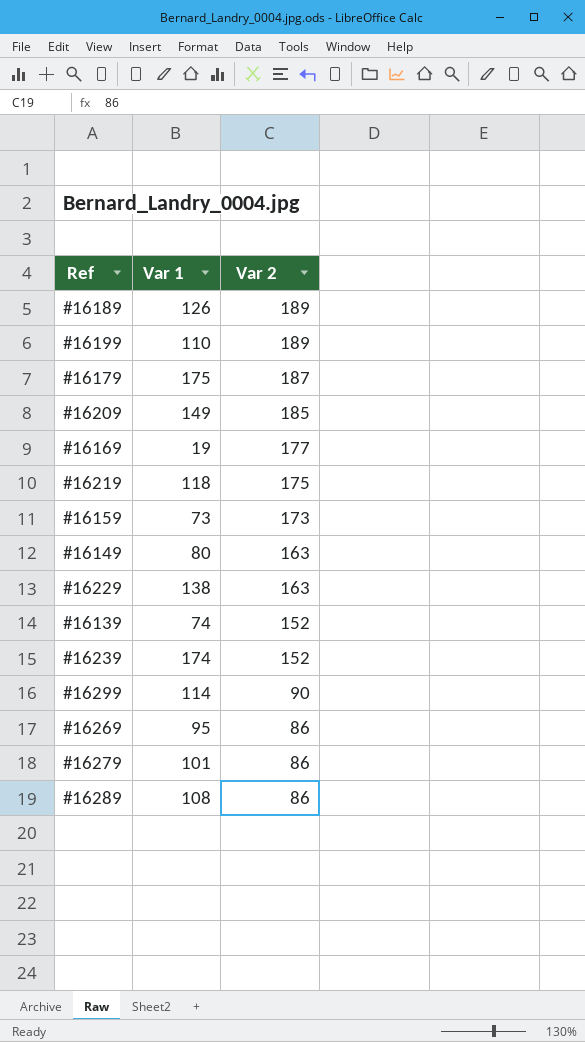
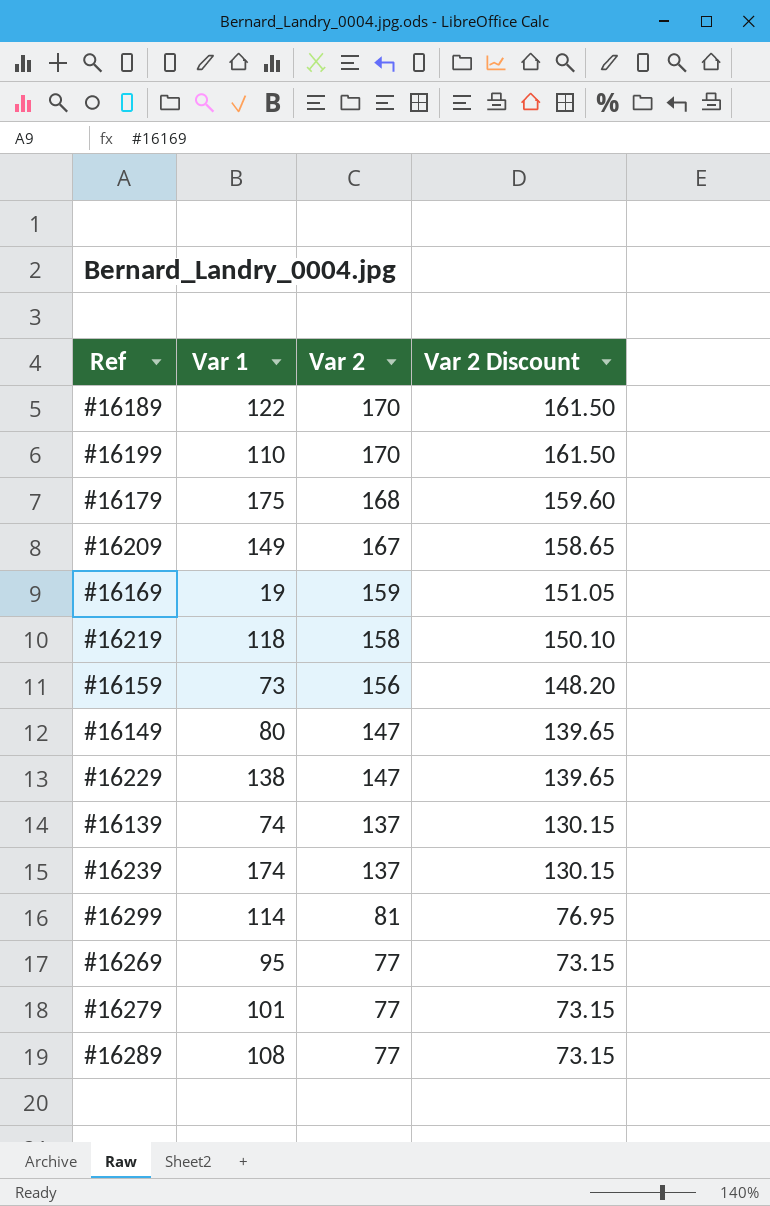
column Var 2 Discount | formula: none -> [Var 2] * 0.95
#16189 | Var 1: 126 -> 122
#16189 | Var 2: 189 -> 170
#16199 | Var 2: 189 -> 170
#16179 | Var 2: 187 -> 168
#16209 | Var 2: 185 -> 167
#16169 | Var 2: 177 -> 159
#16219 | Var 2: 175 -> 158
#16159 | Var 2: 173 -> 156
#16149 | Var 2: 163 -> 147
#16229 | Var 2: 163 -> 147
#16139 | Var 2: 152 -> 137
#16239 | Var 2: 152 -> 137
#16299 | Var 2: 90 -> 81
#16269 | Var 2: 86 -> 77
#16279 | Var 2: 86 -> 77
#16289 | Var 2: 86 -> 77

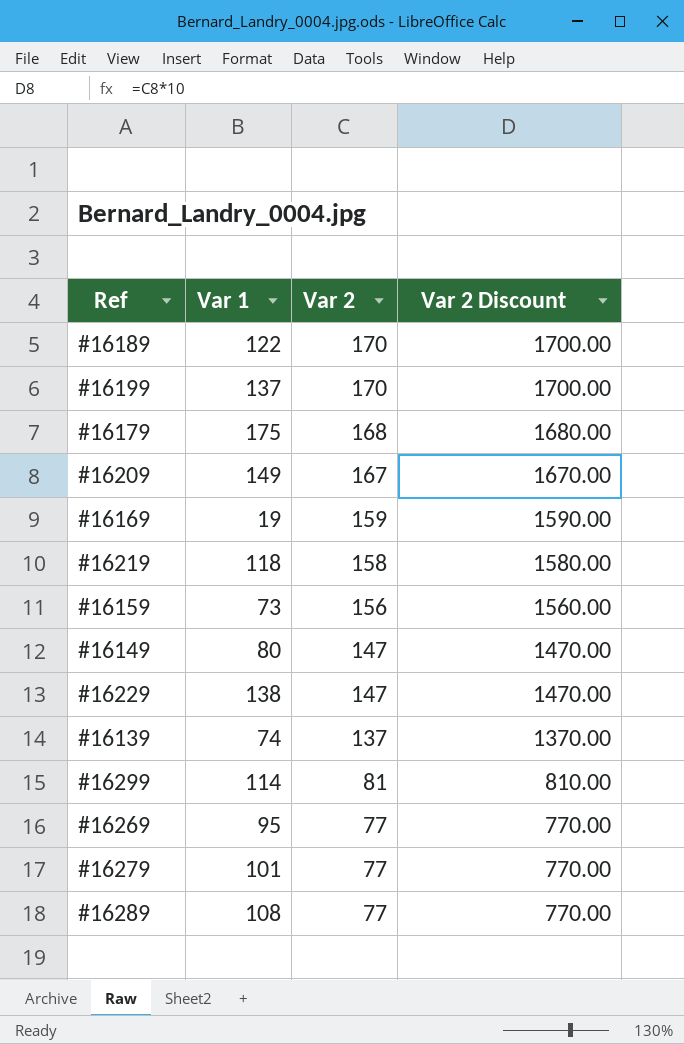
column Var 2 Discount | formula: [Var 2] * 0.95 -> [Var 2] * 10
row #16239: 174 | 137 | 130.15 -> none
#16199 | Var 1: 110 -> 137

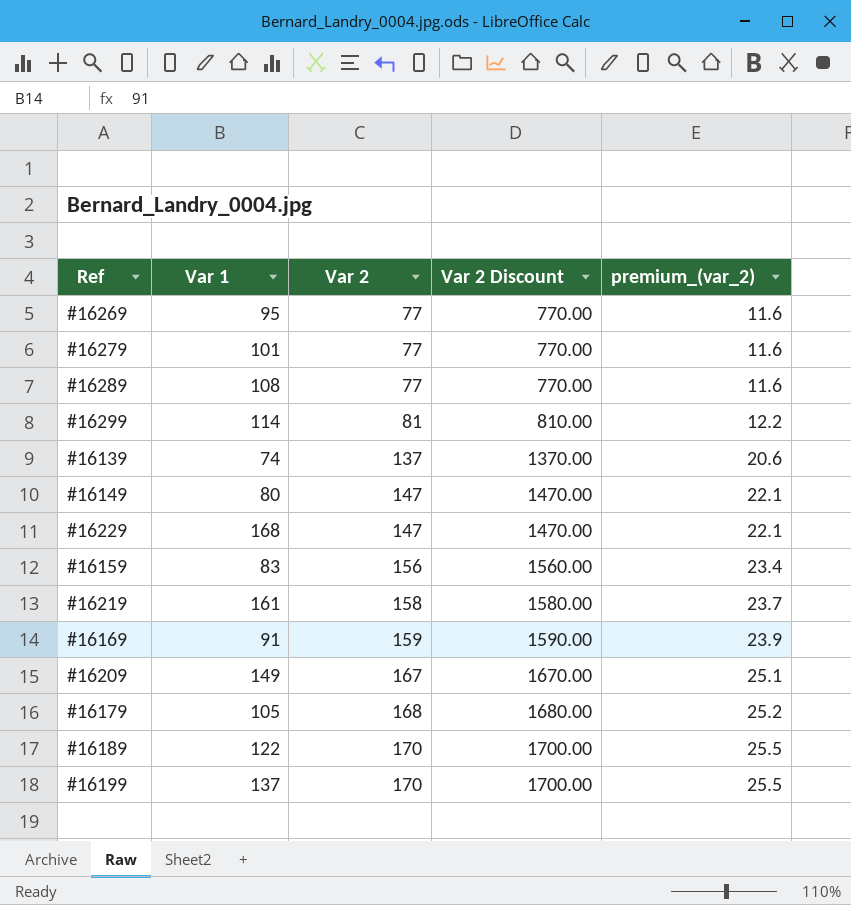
row order: Var 2 descending -> Var 2 ascending
column premium_(var_2) | formula: none -> [Var 2] * 0.15
#16229 | Var 1: 138 -> 168
#16159 | Var 1: 73 -> 83
#16219 | Var 1: 118 -> 161
#16169 | Var 1: 19 -> 91
#16179 | Var 1: 175 -> 105

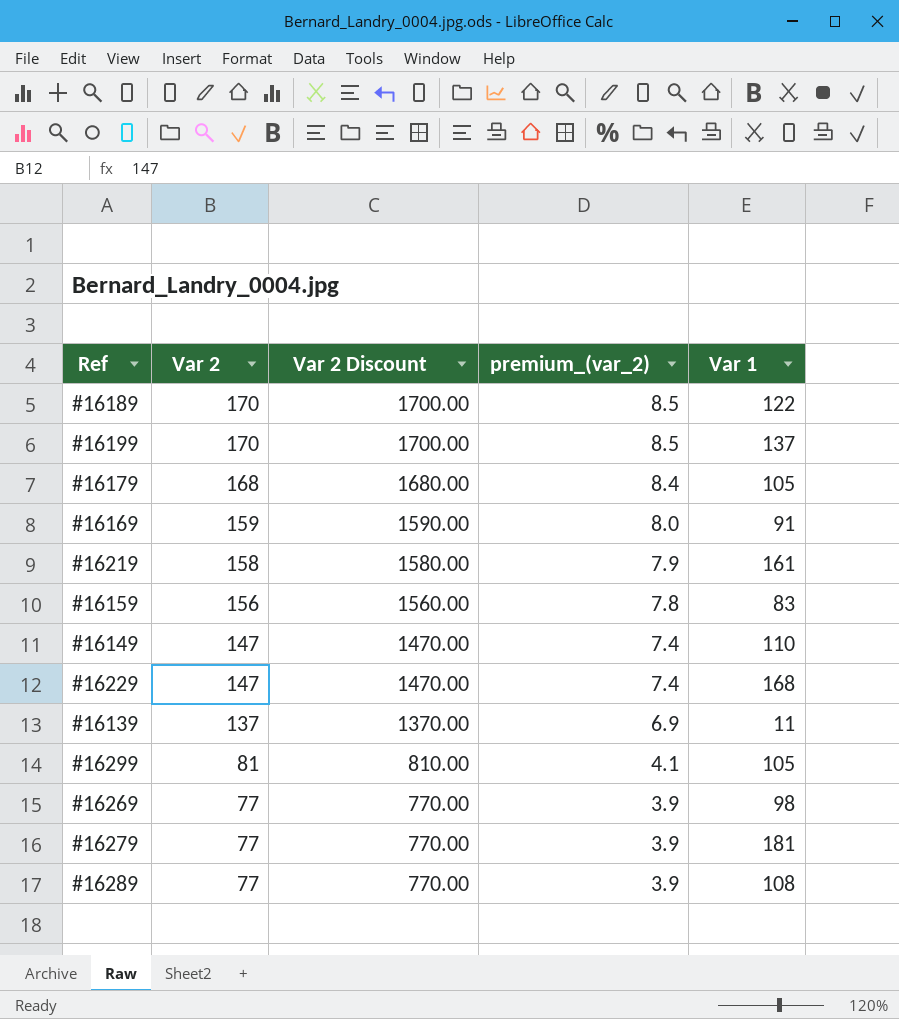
row order: Var 2 ascending -> Var 2 descending
column premium_(var_2) | formula: [Var 2] * 0.15 -> [Var 2] * 0.05
column Var 1 | position: 2 -> 5
row #16209: 149 | 167 | 1670.00 | 25.1 -> none
#16149 | Var 1: 80 -> 110
#16139 | Var 1: 74 -> 11
#16299 | Var 1: 114 -> 105
#16269 | Var 1: 95 -> 98
#16279 | Var 1: 101 -> 181

